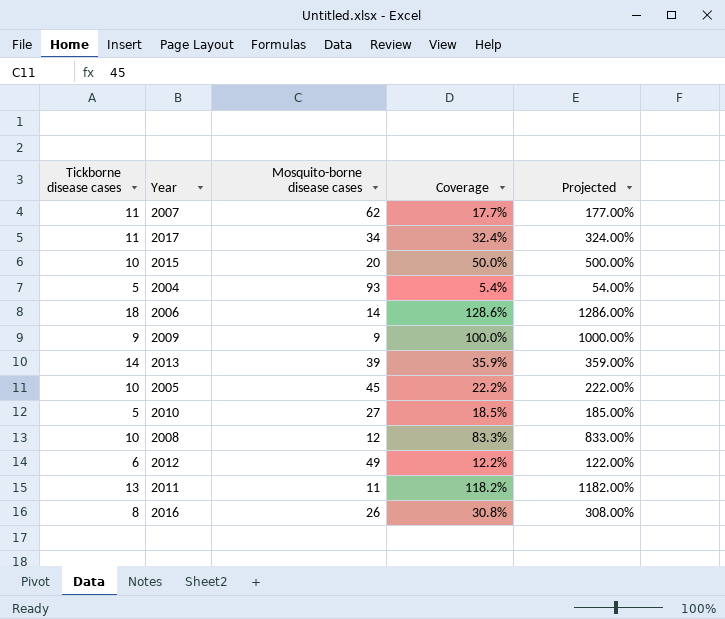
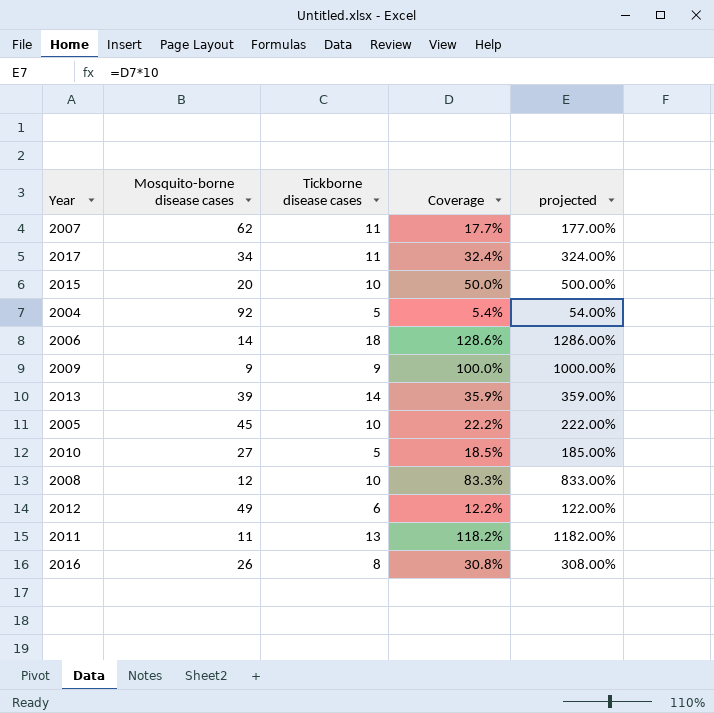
column Tickborne disease cases | position: 1 -> 3
column name: Projected -> projected
2004 | Mosquito-borne disease cases: 93 -> 92

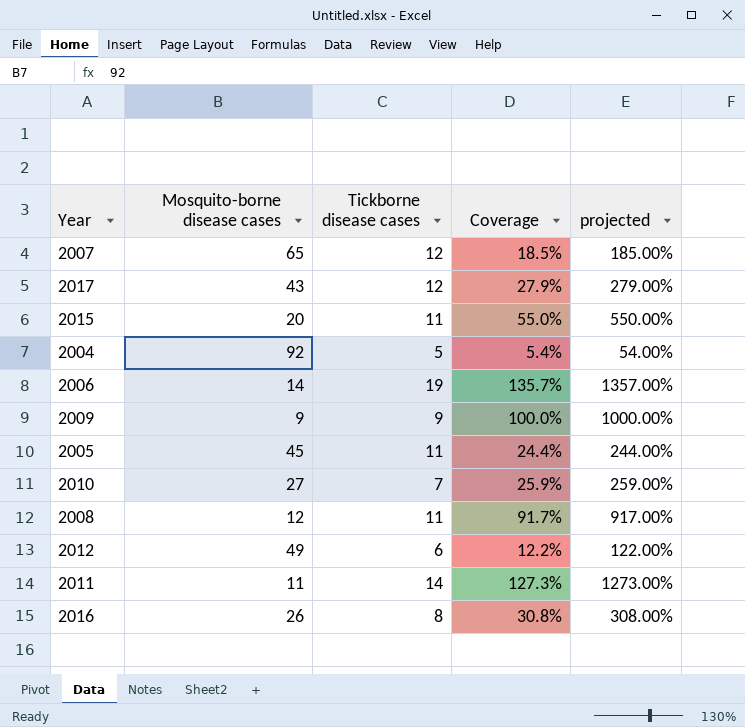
row 2013: 39 | 14 | 35.9% | 359.00% -> none
2007 | Mosquito-borne disease cases: 62 -> 65
2007 | Tickborne disease cases: 11 -> 12
2007 | Coverage: 17.7% -> 18.5%
2007 | projected: 177.00% -> 185.00%
2017 | Mosquito-borne disease cases: 34 -> 43
2017 | Tickborne disease cases: 11 -> 12
2017 | Coverage: 32.4% -> 27.9%
2017 | projected: 324.00% -> 279.00%
2015 | Tickborne disease cases: 10 -> 11
2015 | Coverage: 50.0% -> 55.0%
2015 | projected: 500.00% -> 550.00%
2006 | Tickborne disease cases: 18 -> 19
2006 | Coverage: 128.6% -> 135.7%
2006 | projected: 1286.00% -> 1357.00%
2005 | Tickborne disease cases: 10 -> 11
2005 | Coverage: 22.2% -> 24.4%
2005 | projected: 222.00% -> 244.00%
2010 | Tickborne disease cases: 5 -> 7
2010 | Coverage: 18.5% -> 25.9%
2010 | projected: 185.00% -> 259.00%
2008 | Tickborne disease cases: 10 -> 11
2008 | Coverage: 83.3% -> 91.7%
2008 | projected: 833.00% -> 917.00%
2011 | Tickborne disease cases: 13 -> 14
2011 | Coverage: 118.2% -> 127.3%
2011 | projected: 1182.00% -> 1273.00%

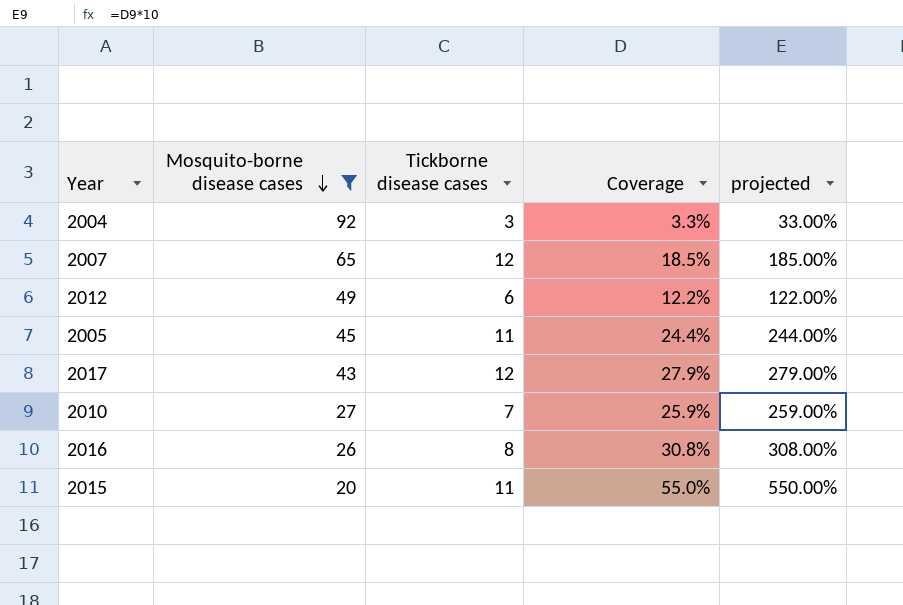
filter: none -> Mosquito-borne disease cases >= 20
row order: none -> Mosquito-borne disease cases descending
2004 | Tickborne disease cases: 5 -> 3
2004 | Coverage: 5.4% -> 3.3%
2004 | projected: 54.00% -> 33.00%

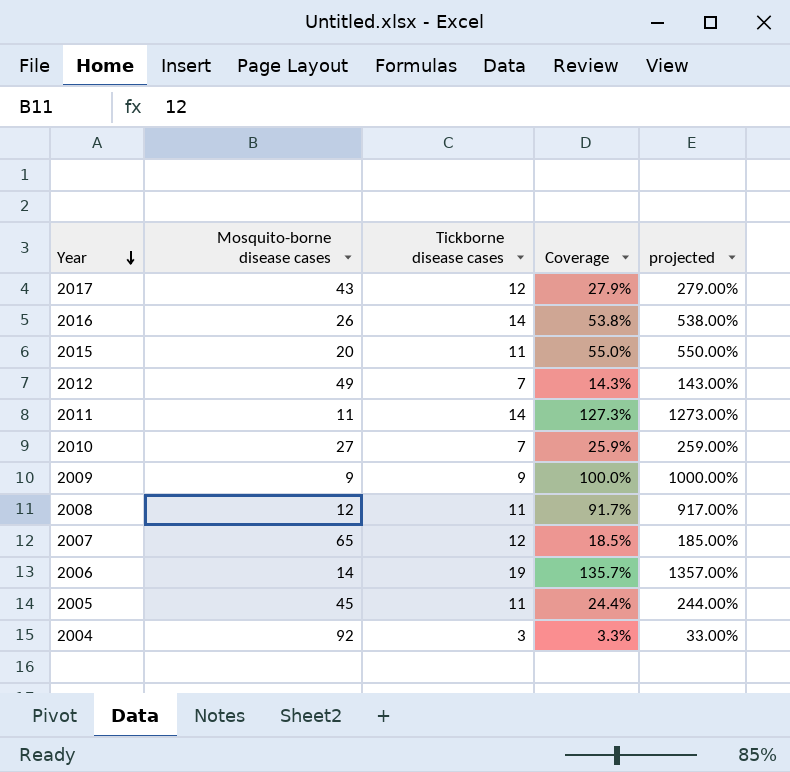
filter: Mosquito-borne disease cases >= 20 -> none
row order: Mosquito-borne disease cases descending -> Year descending
2016 | Tickborne disease cases: 8 -> 14
2016 | Coverage: 30.8% -> 53.8%
2016 | projected: 308.00% -> 538.00%
2012 | Tickborne disease cases: 6 -> 7
2012 | Coverage: 12.2% -> 14.3%
2012 | projected: 122.00% -> 143.00%

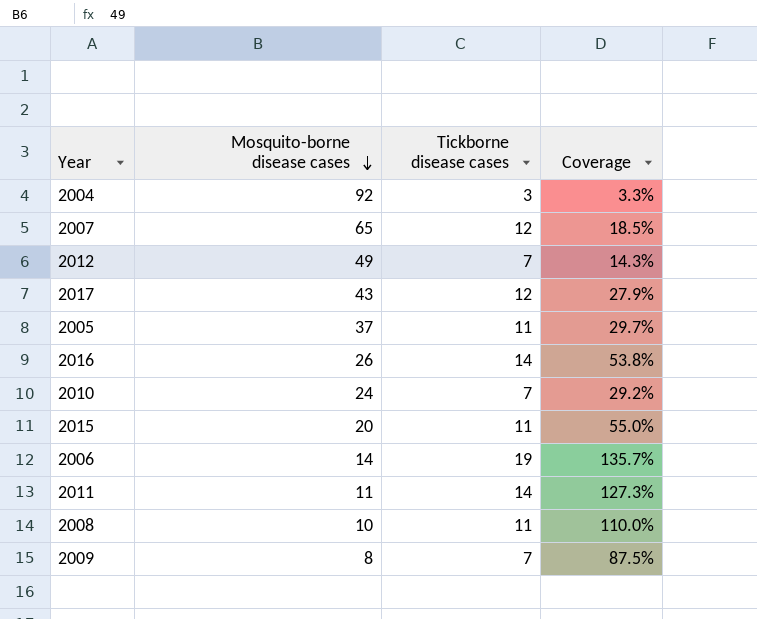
row order: Year descending -> Mosquito-borne disease cases descending
column projected | formula: [Coverage] * 10 -> none
2005 | Mosquito-borne disease cases: 45 -> 37
2005 | Coverage: 24.4% -> 29.7%
2010 | Mosquito-borne disease cases: 27 -> 24
2010 | Coverage: 25.9% -> 29.2%
2008 | Mosquito-borne disease cases: 12 -> 10
2008 | Coverage: 91.7% -> 110.0%
2009 | Mosquito-borne disease cases: 9 -> 8
2009 | Tickborne disease cases: 9 -> 7
2009 | Coverage: 100.0% -> 87.5%

